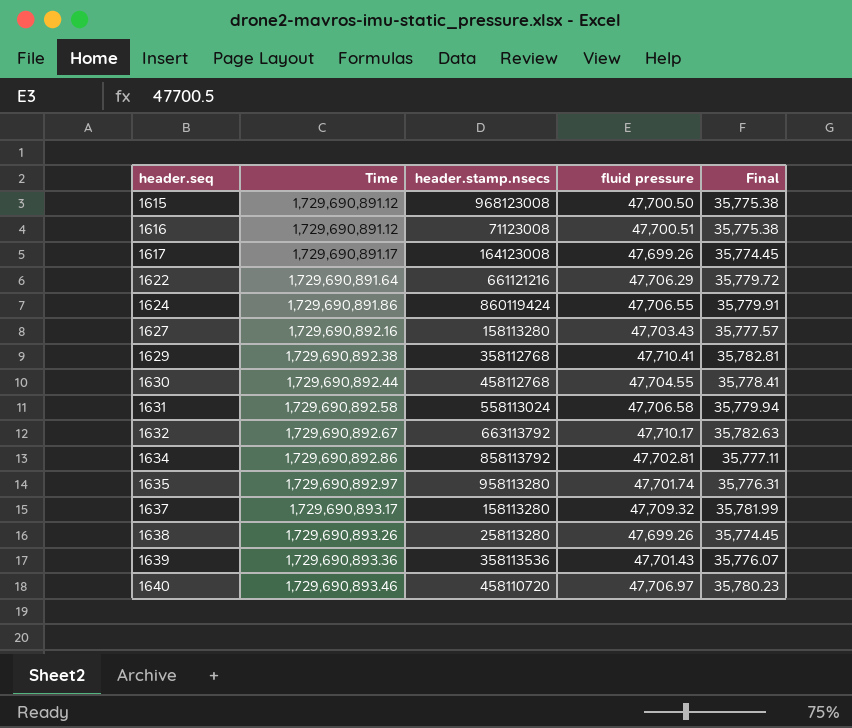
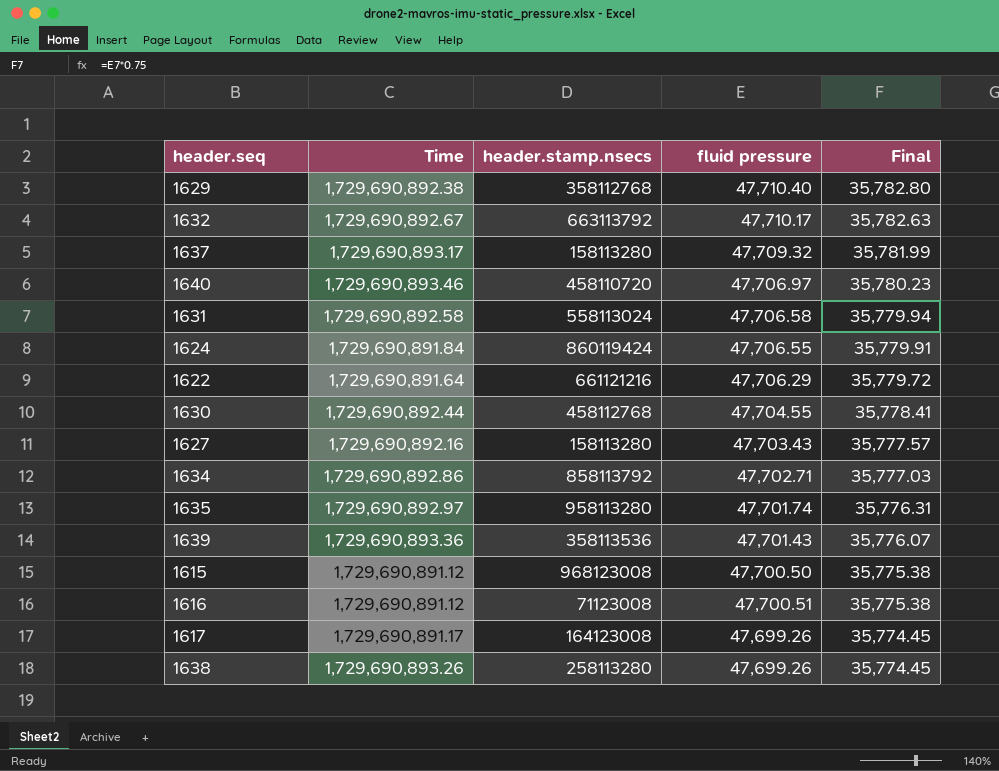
row order: header.seq ascending -> Final descending
1629 | fluid pressure: 47,710.41 -> 47,710.40
1629 | Final: 35,782.81 -> 35,782.80
1624 | Time: 1,729,690,891.86 -> 1,729,690,891.84
1634 | fluid pressure: 47,702.81 -> 47,702.71
1634 | Final: 35,777.11 -> 35,777.03

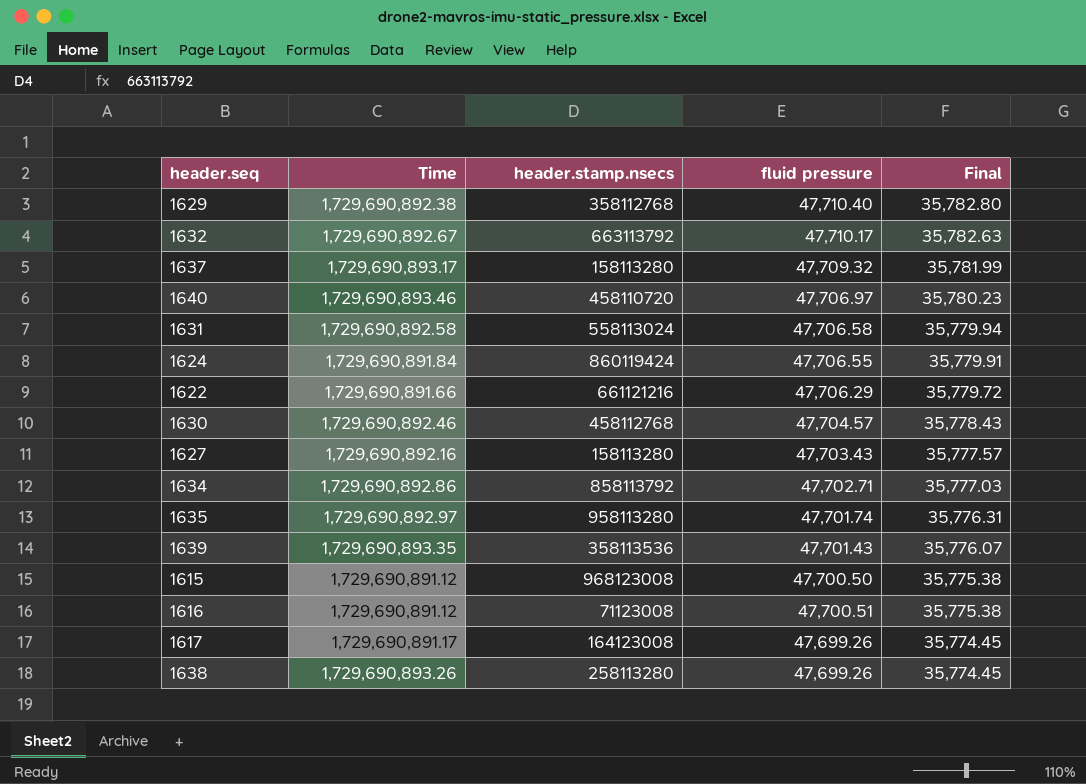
1622 | Time: 1,729,690,891.64 -> 1,729,690,891.66
1630 | Time: 1,729,690,892.44 -> 1,729,690,892.46
1630 | fluid pressure: 47,704.55 -> 47,704.57
1630 | Final: 35,778.41 -> 35,778.43
1639 | Time: 1,729,690,893.36 -> 1,729,690,893.35

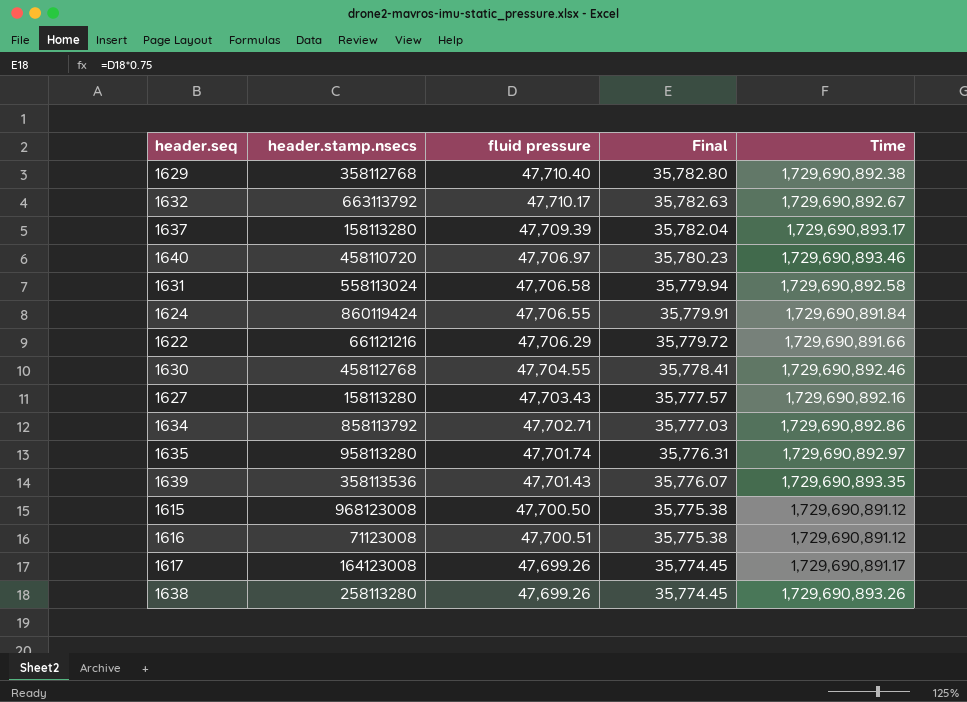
column Time | position: 2 -> 5
1637 | fluid pressure: 47,709.32 -> 47,709.39
1637 | Final: 35,781.99 -> 35,782.04
1630 | fluid pressure: 47,704.57 -> 47,704.55
1630 | Final: 35,778.43 -> 35,778.41

